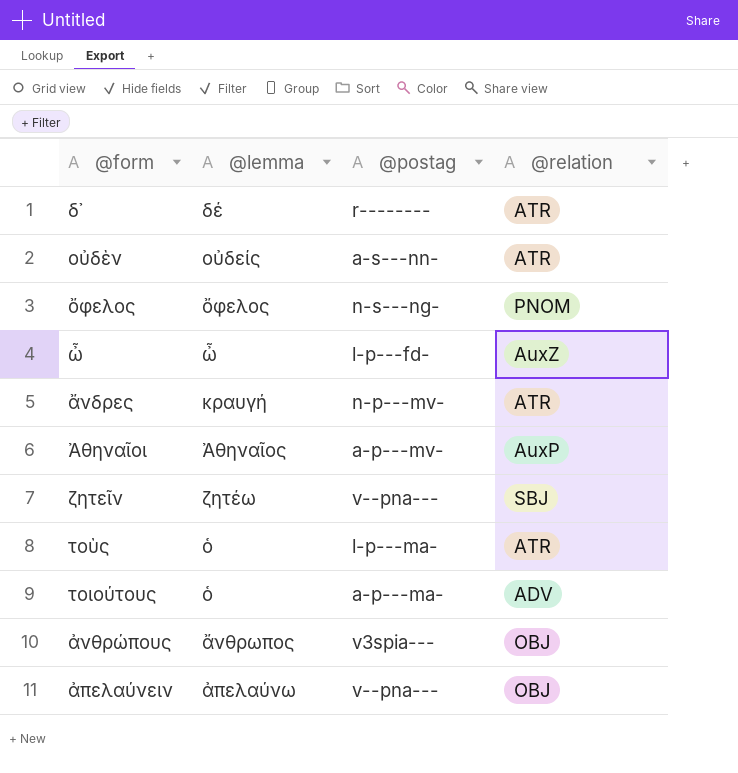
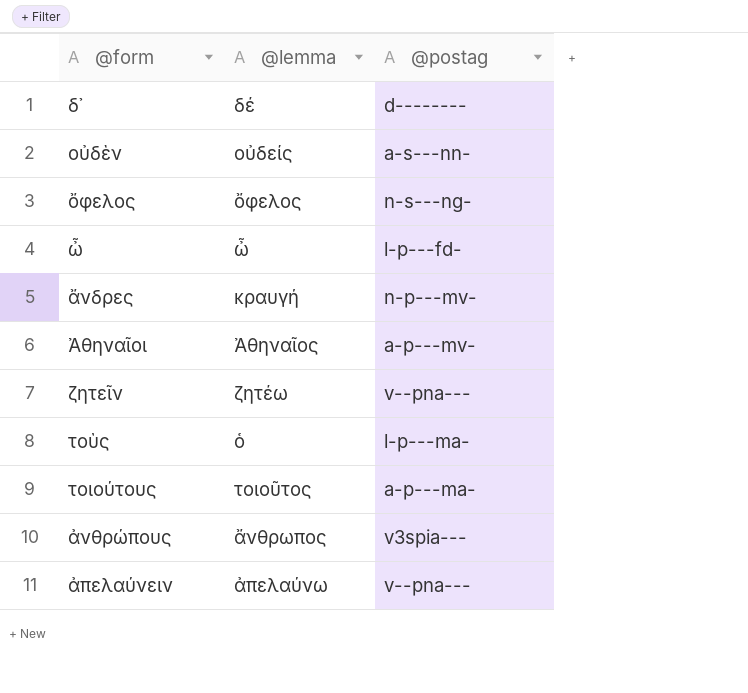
column @relation | position: 4 -> none
δ᾽ | @postag: r-------- -> d--------
τοιούτους | @lemma: ὁ -> τοιοῦτος

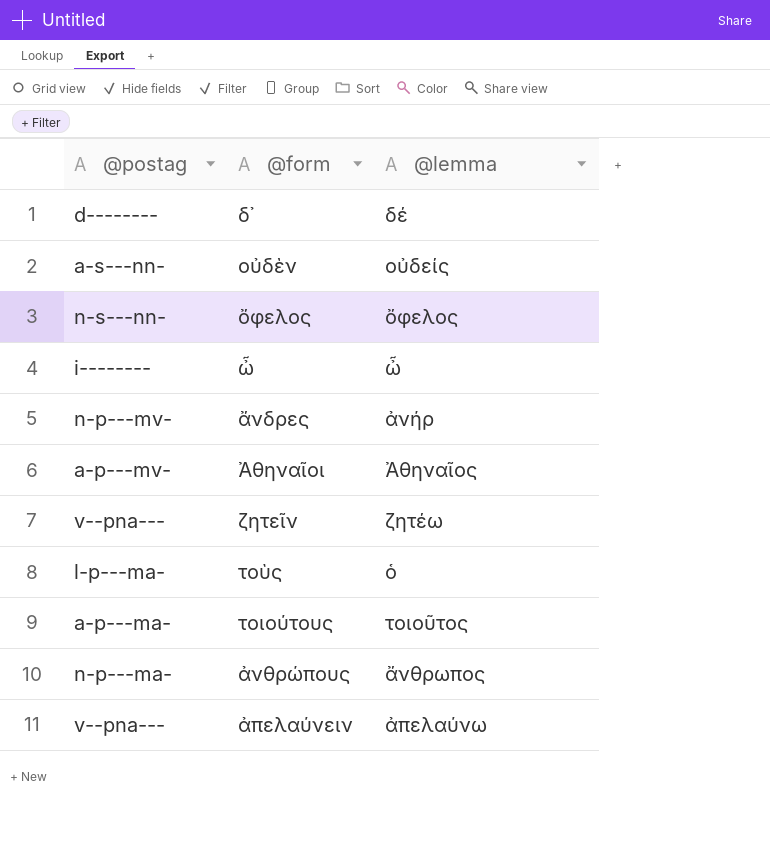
column @postag | position: 3 -> 1
ὄφελος | @postag: n-s---ng- -> n-s---nn-
ὦ | @postag: l-p---fd- -> i--------
ἄνδρες | @lemma: κραυγή -> ἀνήρ
ἀνθρώπους | @postag: v3spia--- -> n-p---ma-

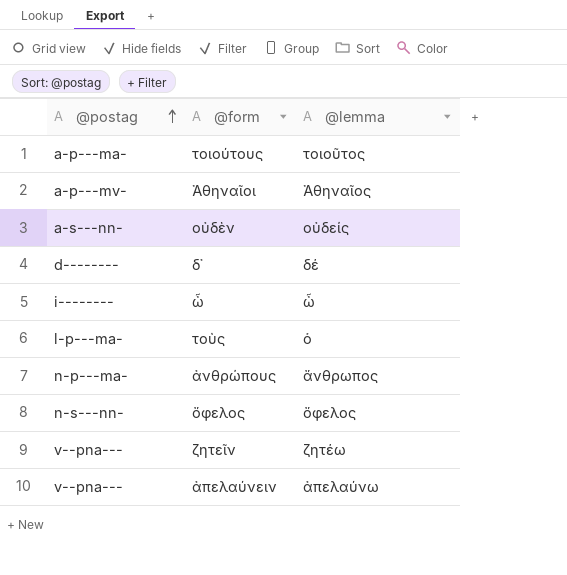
row order: none -> @postag ascending
row ἄνδρες: n-p---mv- | ἀνήρ -> none

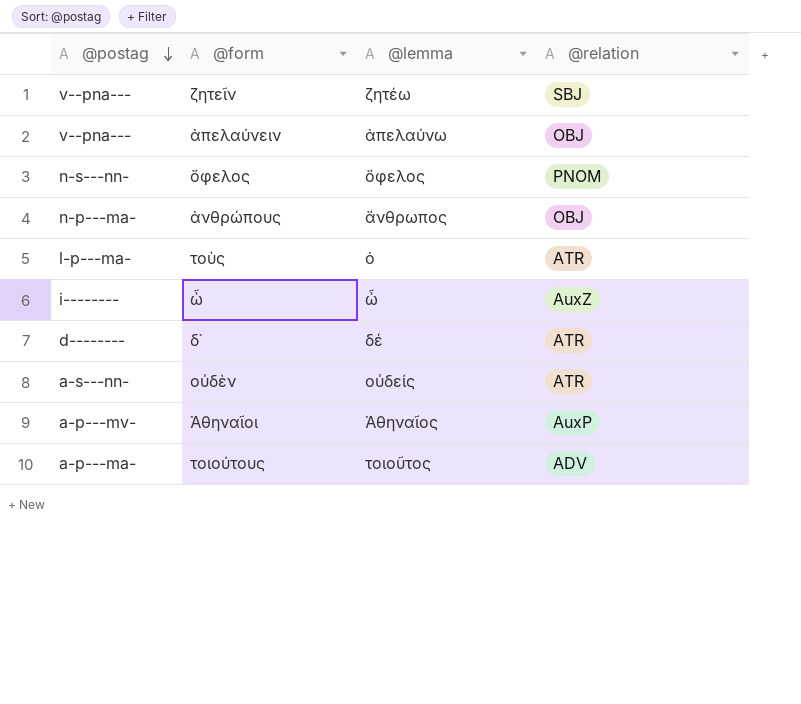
row order: @postag ascending -> @postag descending
column @relation | position: none -> 4

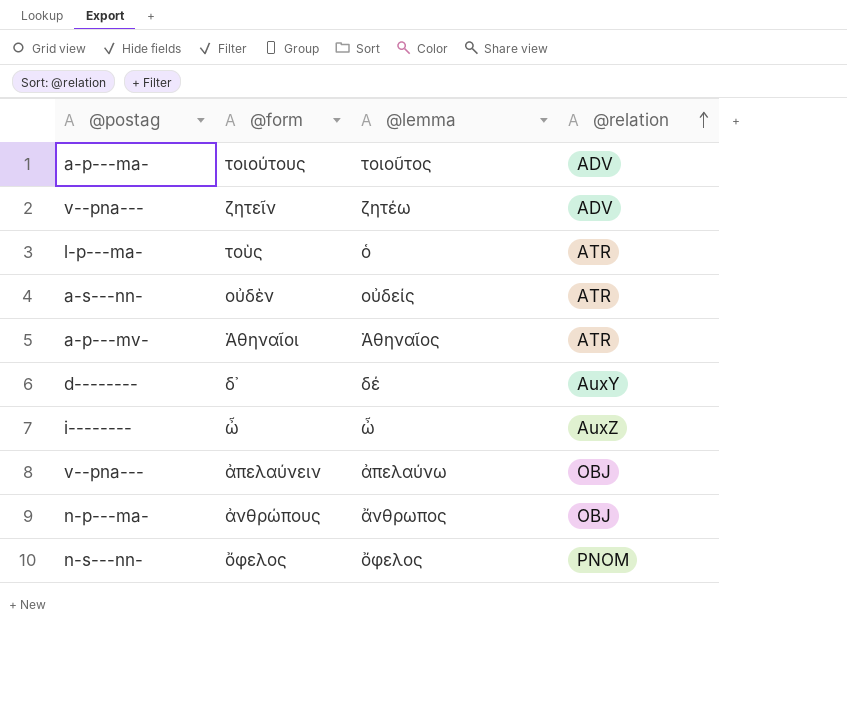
row order: @postag descending -> @relation ascending
ζητεῖν | @relation: SBJ -> ADV
Ἀθηναῖοι | @relation: AuxP -> ATR
δ᾽ | @relation: ATR -> AuxY

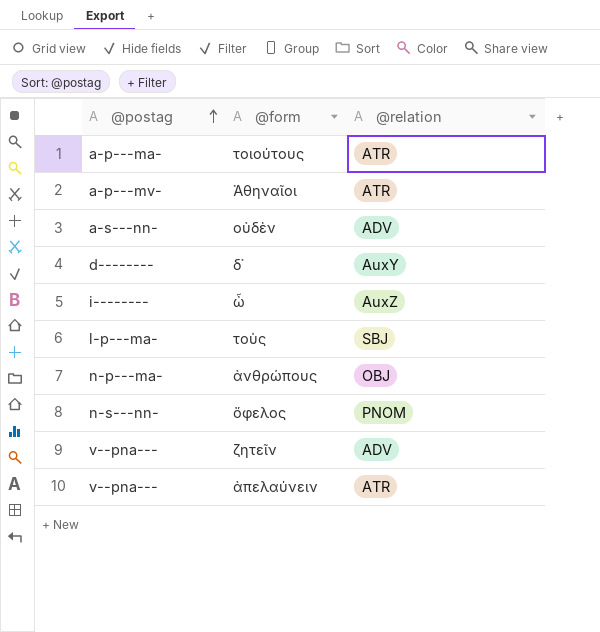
row order: @relation ascending -> @postag ascending
column @lemma | position: 3 -> none
τοιούτους | @relation: ADV -> ATR
οὐδὲν | @relation: ATR -> ADV
τοὺς | @relation: ATR -> SBJ
ἀπελαύνειν | @relation: OBJ -> ATR

